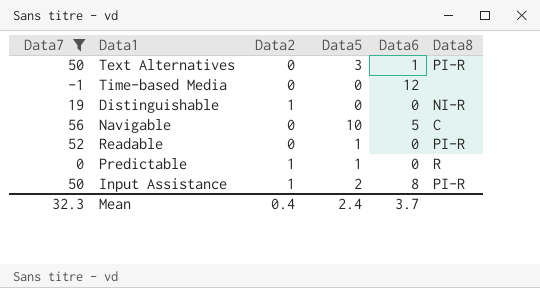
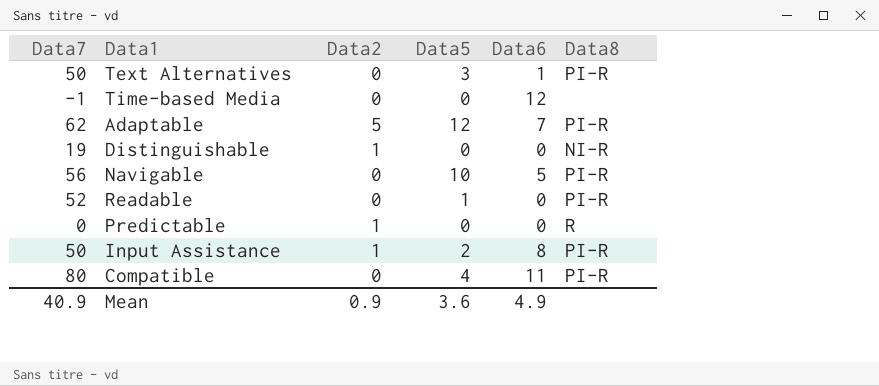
filter: Data7 <= 56 -> none
Navigable | Data8: C -> PI-R
Predictable | Data5: 1 -> 0
Mean | Data7: 32.3 -> 40.9
Mean | Data2: 0.4 -> 0.9
Mean | Data5: 2.4 -> 3.6
Mean | Data6: 3.7 -> 4.9

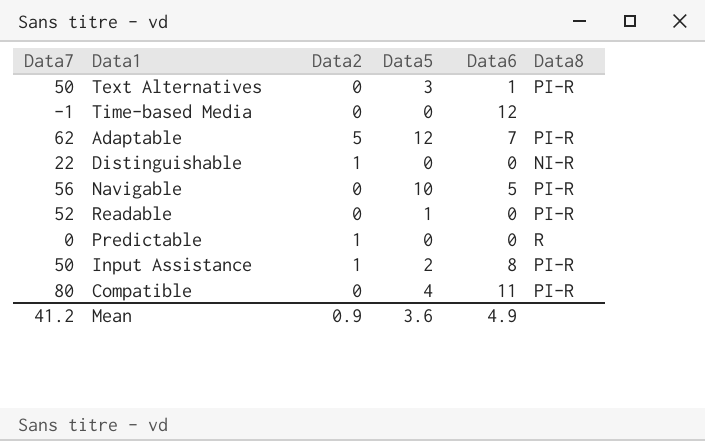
Distinguishable | Data7: 19 -> 22
Mean | Data7: 40.9 -> 41.2

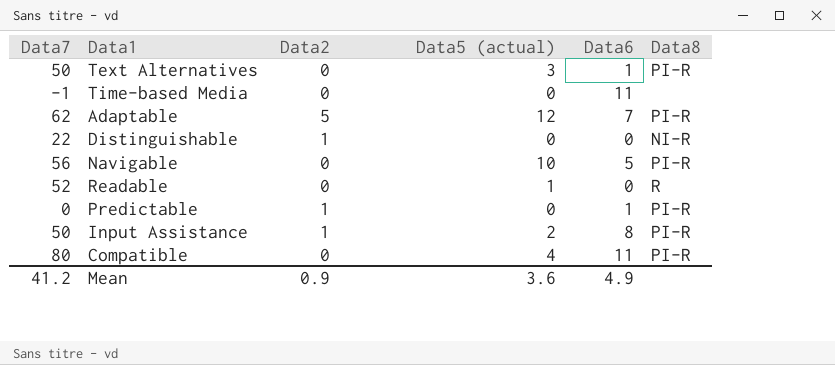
column name: Data5 -> Data5 (actual)
Time-based Media | Data6: 12 -> 11
Readable | Data8: PI-R -> R
Predictable | Data6: 0 -> 1
Predictable | Data8: R -> PI-R

